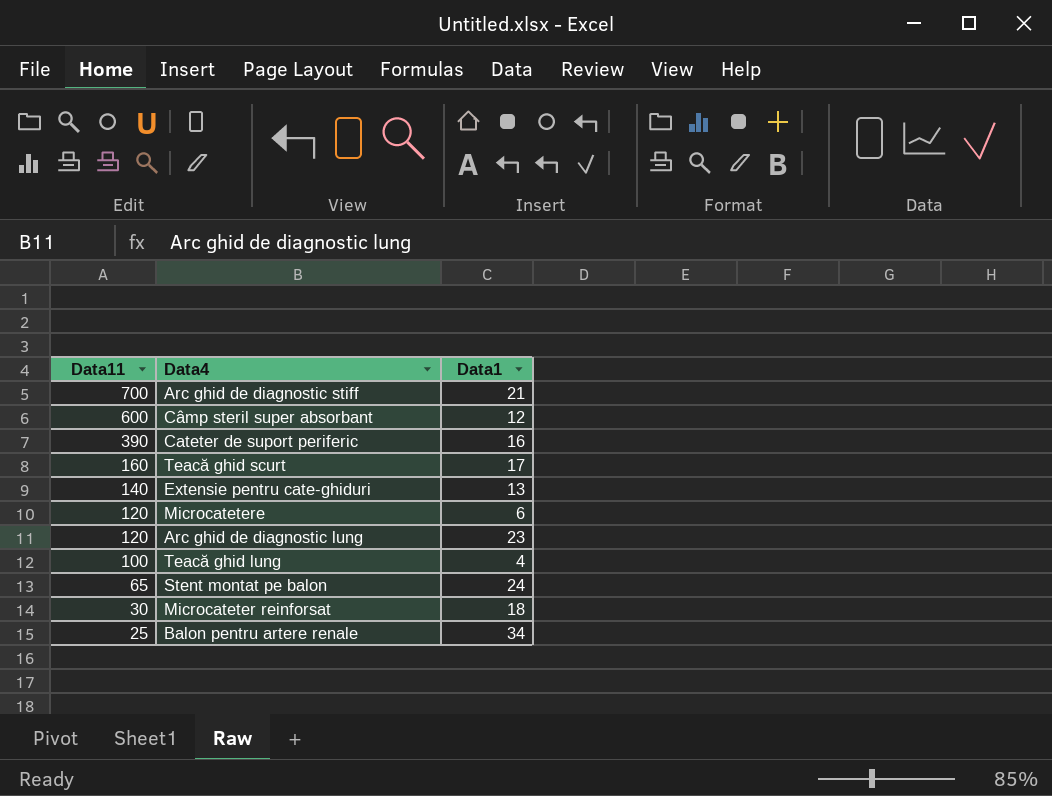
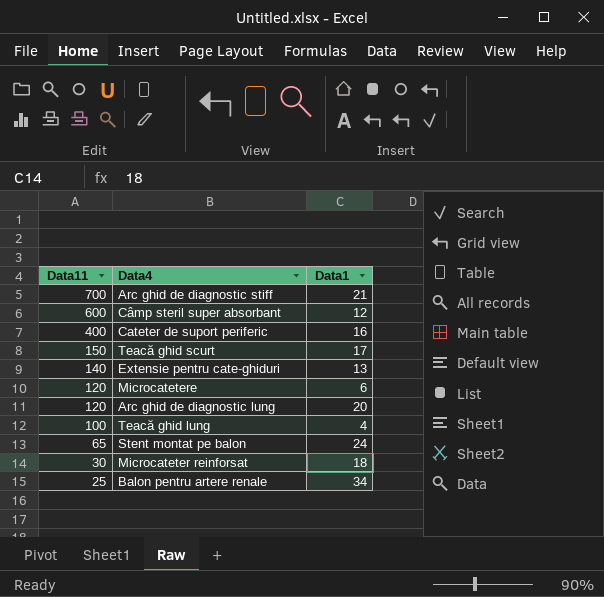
Cateter de suport periferic | Data11: 390 -> 400
Teacă ghid scurt | Data11: 160 -> 150
Arc ghid de diagnostic lung | Data1: 23 -> 20

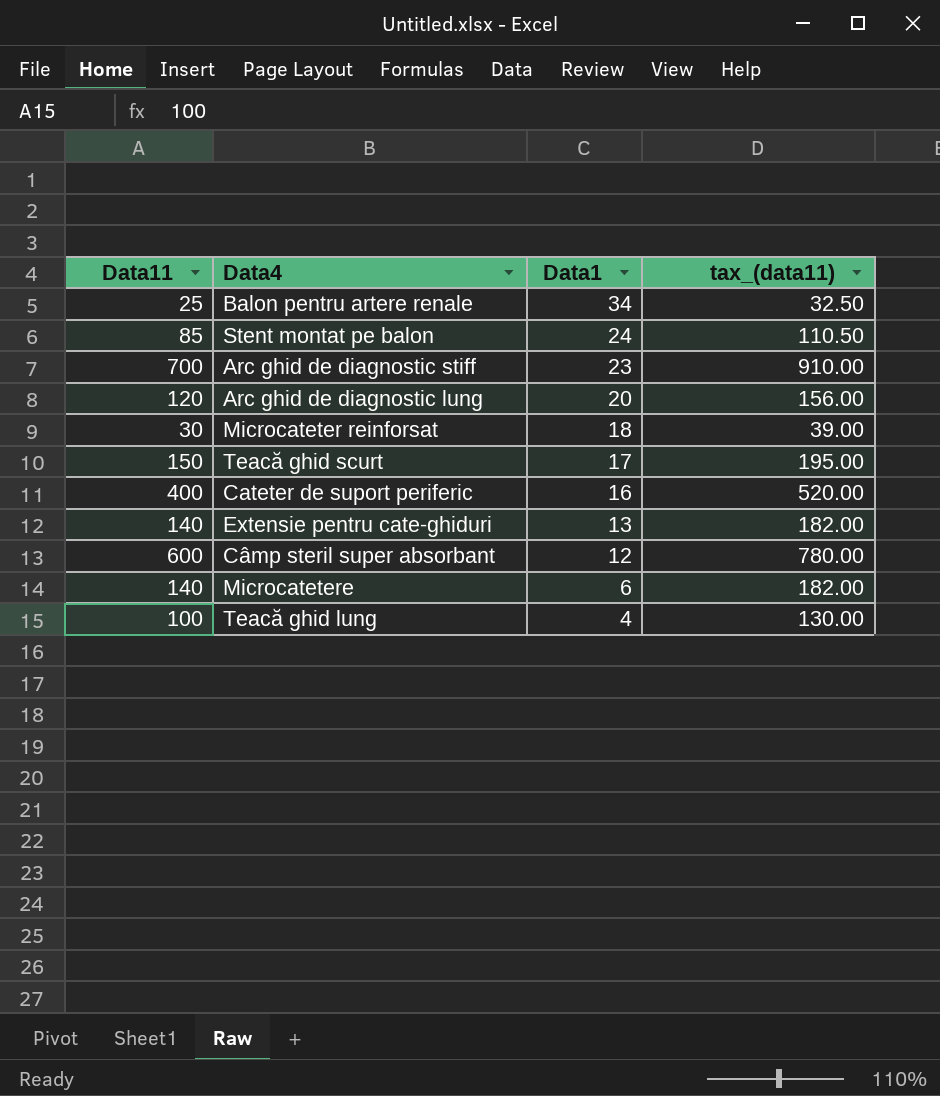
row order: Data11 descending -> Data1 descending
column tax_(data11) | formula: none -> [Data11] * 1.3
Stent montat pe balon | Data11: 65 -> 85
Arc ghid de diagnostic stiff | Data1: 21 -> 23
Microcatetere | Data11: 120 -> 140

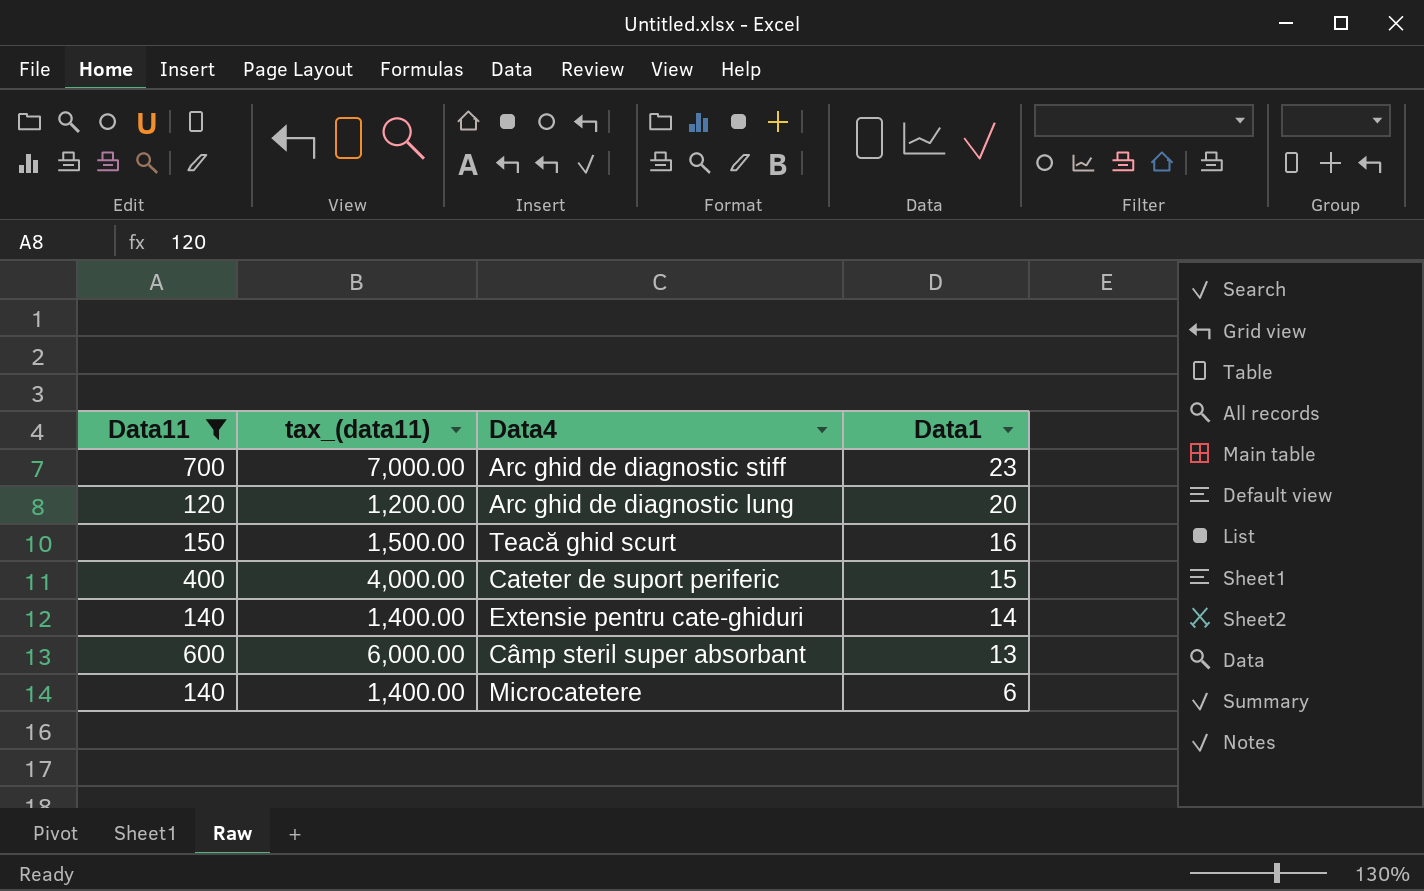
filter: none -> Data11 >= 120
column tax_(data11) | formula: [Data11] * 1.3 -> [Data11] * 10
column tax_(data11) | position: 4 -> 2
Teacă ghid scurt | Data1: 17 -> 16
Cateter de suport periferic | Data1: 16 -> 15
Extensie pentru cate-ghiduri | Data1: 13 -> 14
Câmp steril super absorbant | Data1: 12 -> 13

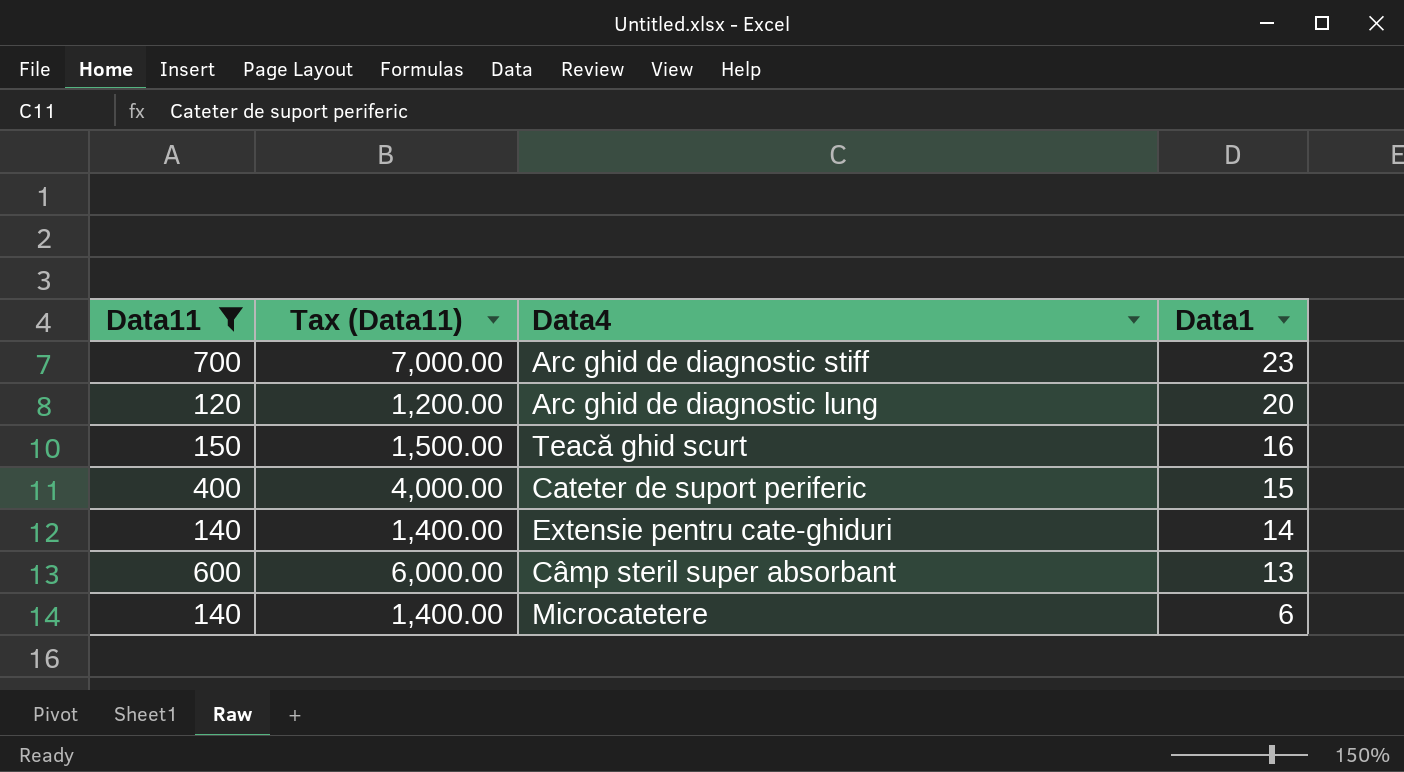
column name: tax_(data11) -> Tax (Data11)

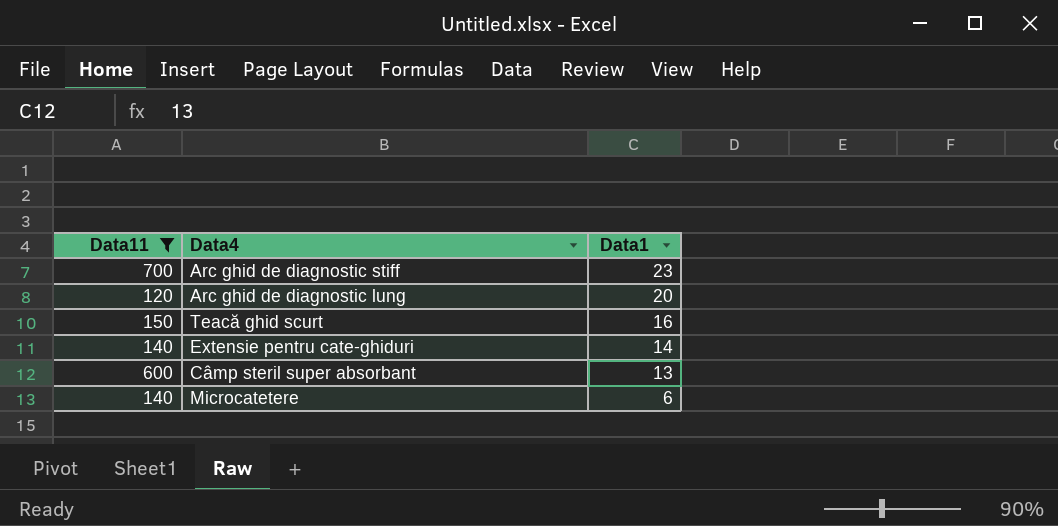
column Tax (Data11) | formula: [Data11] * 10 -> none
row Cateter de suport periferic: 400 | 4,000.00 | 15 -> none

